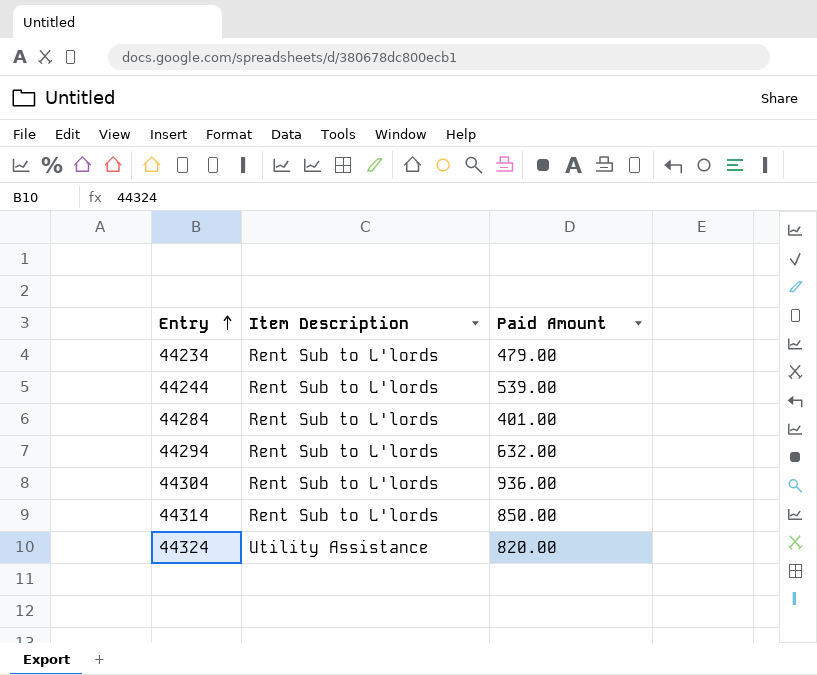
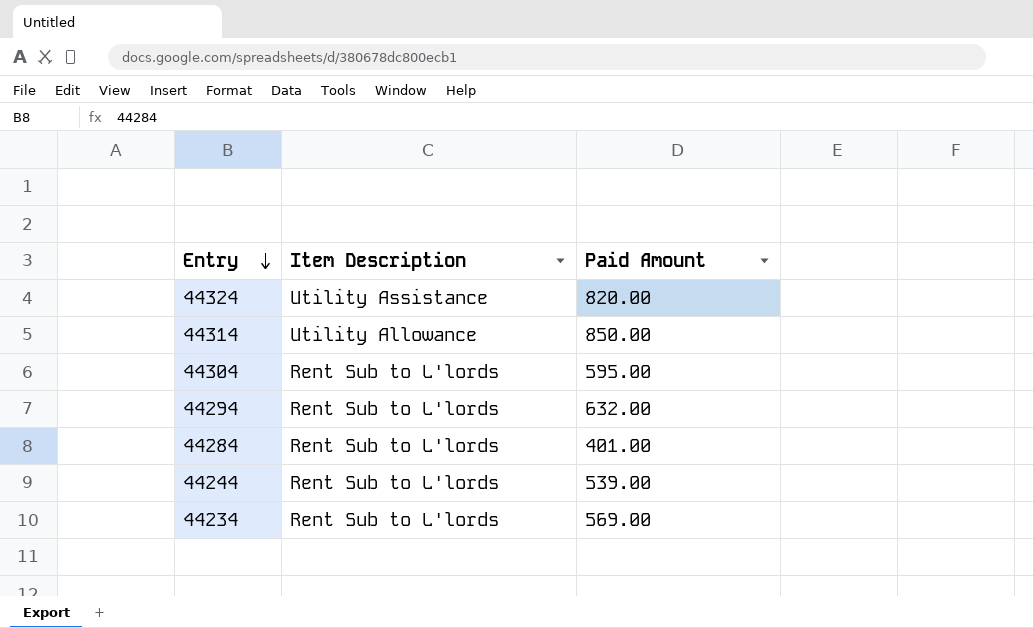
row order: Entry ascending -> Entry descending
44314 | Item Description: Rent Sub to L'lords -> Utility Allowance
44304 | Paid Amount: 936.00 -> 595.00
44234 | Paid Amount: 479.00 -> 569.00

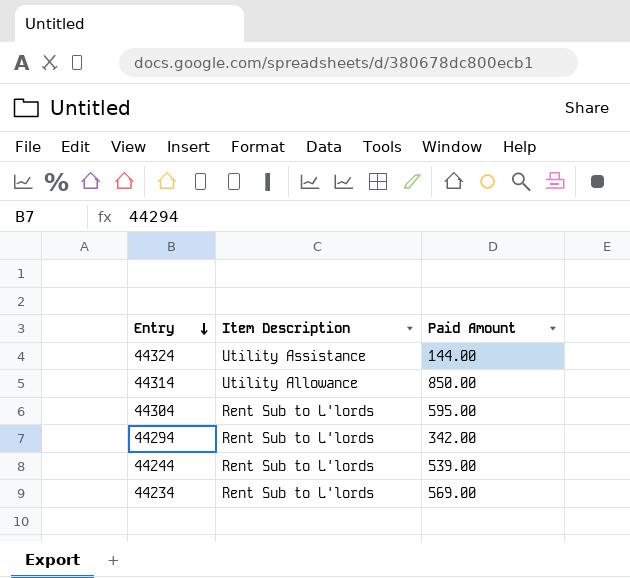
row 44284: Rent Sub to L'lords | 401.00 -> none
44324 | Paid Amount: 820.00 -> 144.00
44294 | Paid Amount: 632.00 -> 342.00

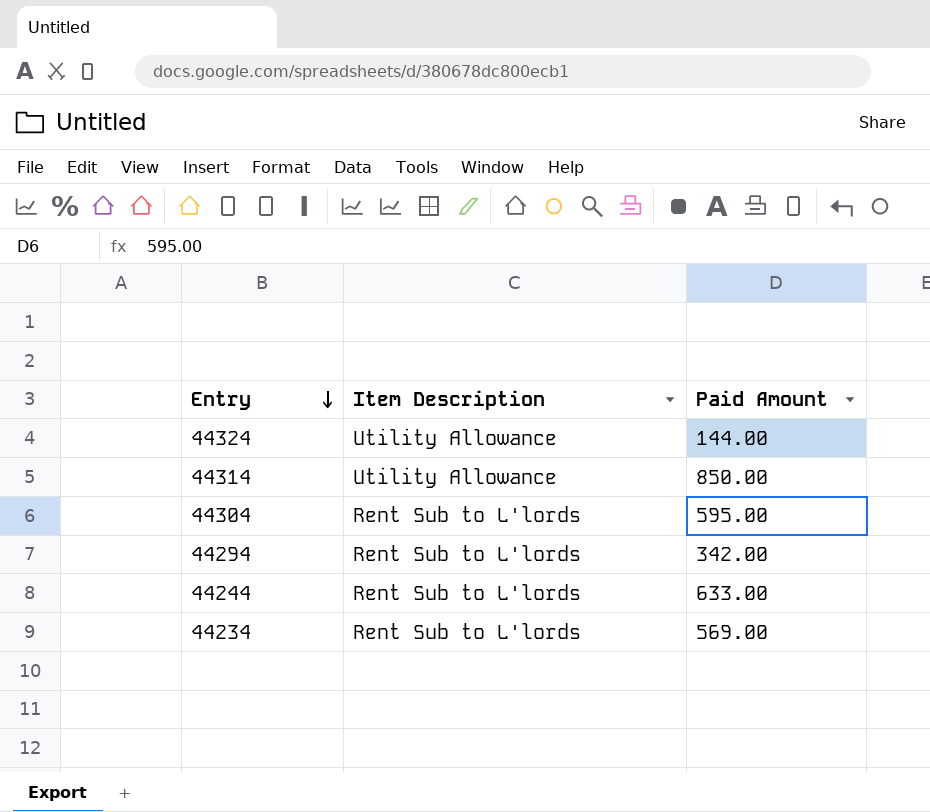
44324 | Item Description: Utility Assistance -> Utility Allowance
44244 | Paid Amount: 539.00 -> 633.00

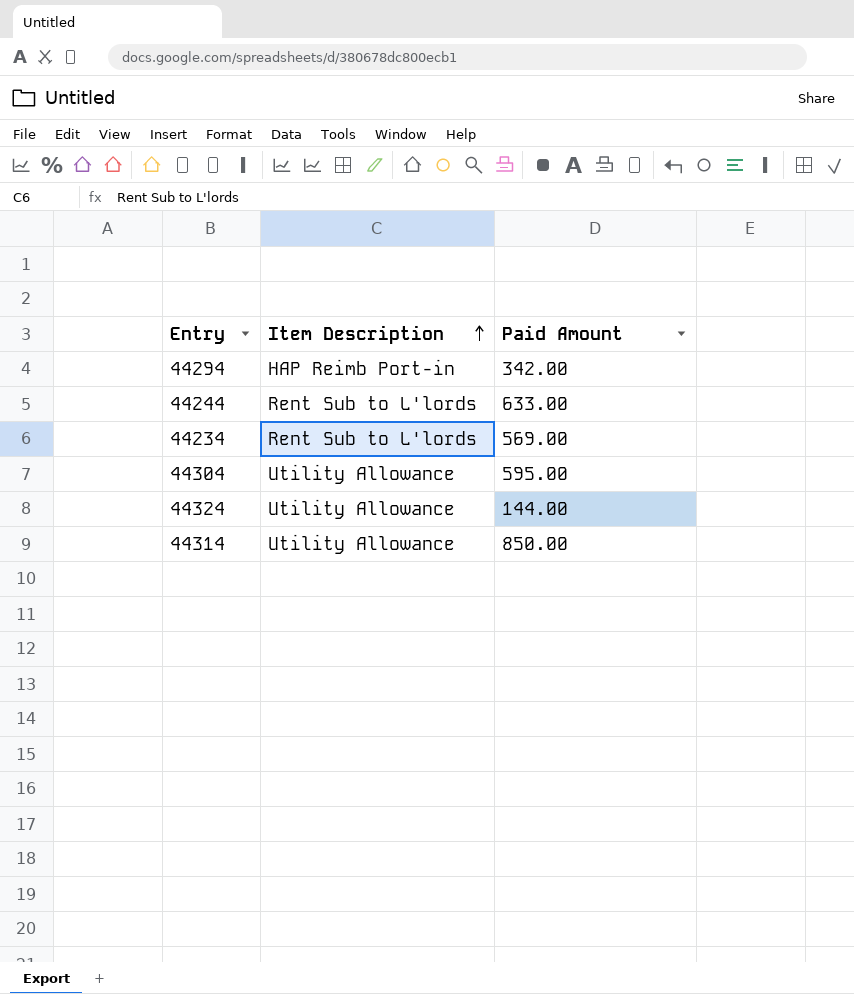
row order: Entry descending -> Item Description ascending
44294 | Item Description: Rent Sub to L'lords -> HAP Reimb Port-in
44304 | Item Description: Rent Sub to L'lords -> Utility Allowance

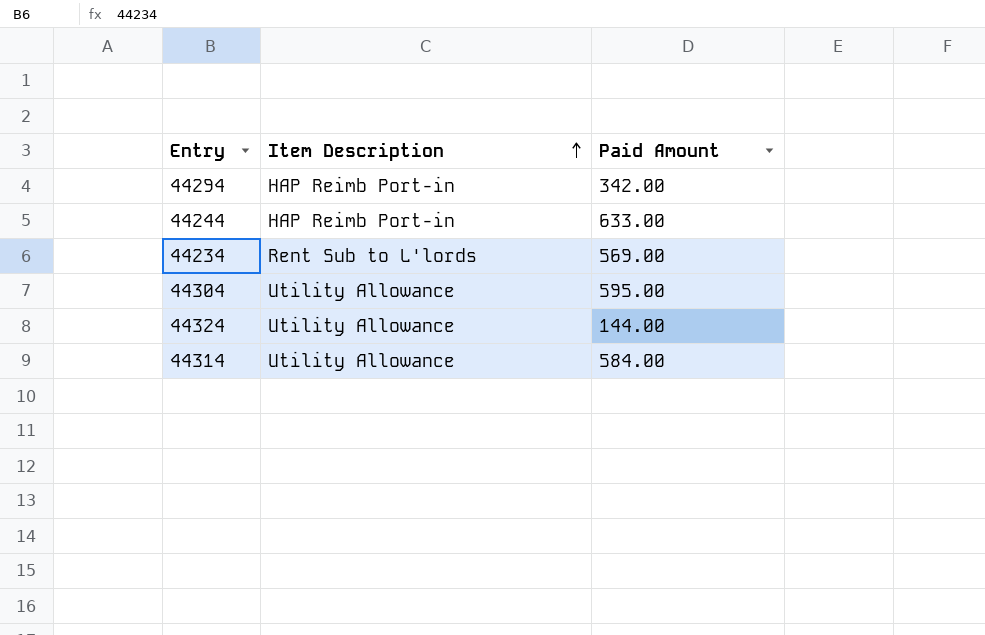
44244 | Item Description: Rent Sub to L'lords -> HAP Reimb Port-in
44314 | Paid Amount: 850.00 -> 584.00

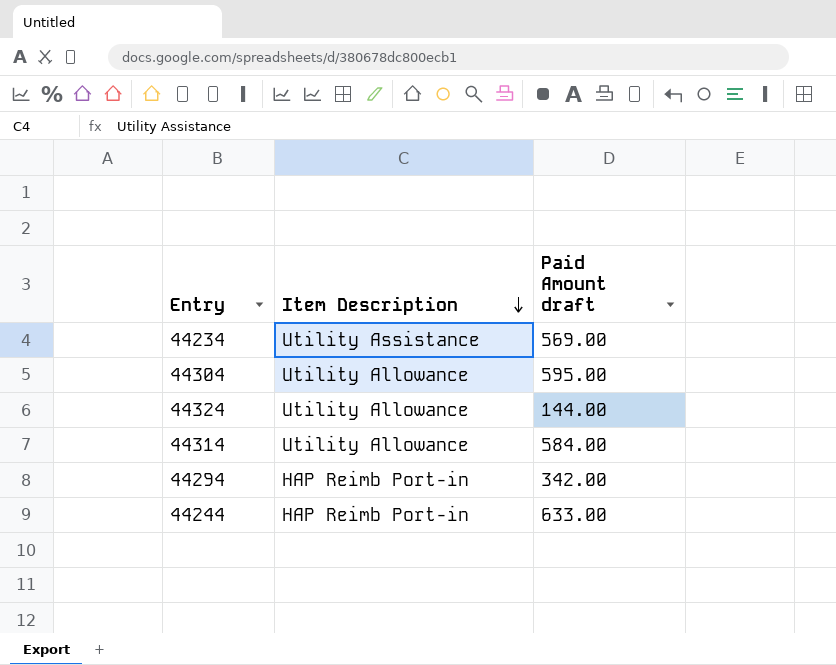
row order: Item Description ascending -> Item Description descending
column name: Paid Amount -> Paid Amount draft
44234 | Item Description: Rent Sub to L'lords -> Utility Assistance

